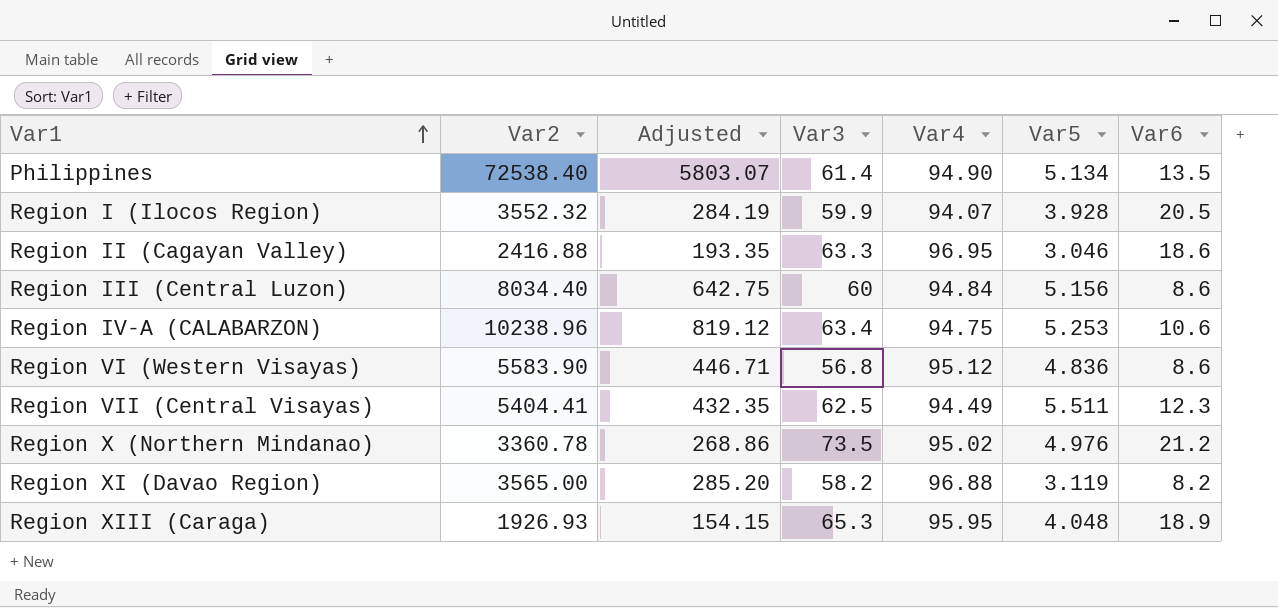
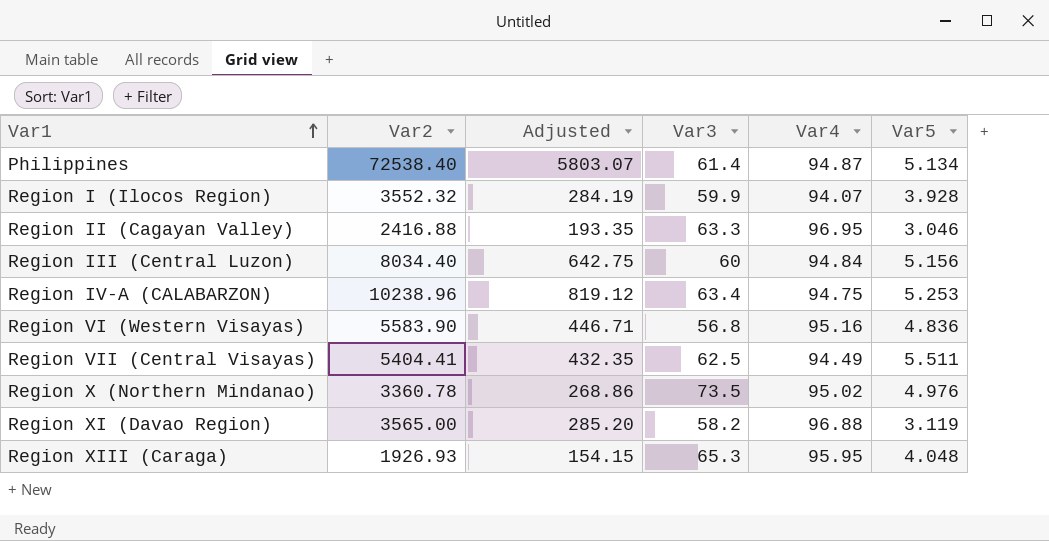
column Var6 | position: 7 -> none
Philippines | Var4: 94.90 -> 94.87
Region VI (Western Visayas) | Var4: 95.12 -> 95.16

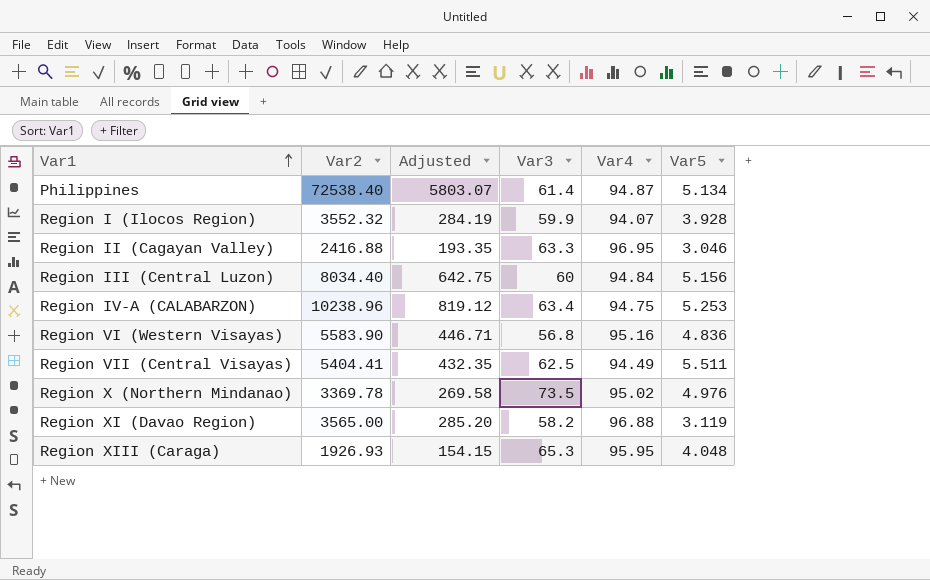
Region X (Northern Mindanao) | Var2: 3360.78 -> 3369.78
Region X (Northern Mindanao) | Adjusted: 268.86 -> 269.58

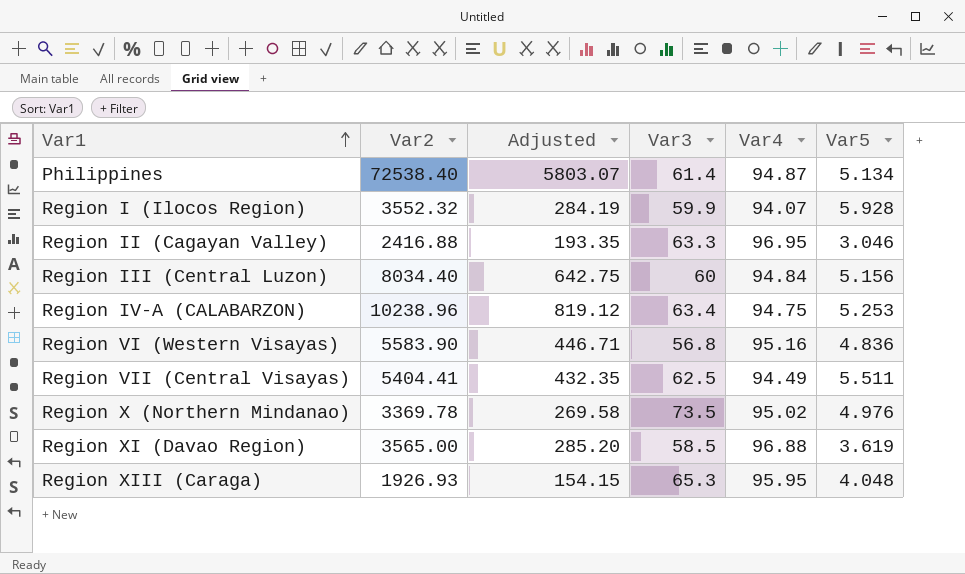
Region I (Ilocos Region) | Var5: 3.928 -> 5.928
Region XI (Davao Region) | Var3: 58.2 -> 58.5
Region XI (Davao Region) | Var5: 3.119 -> 3.619

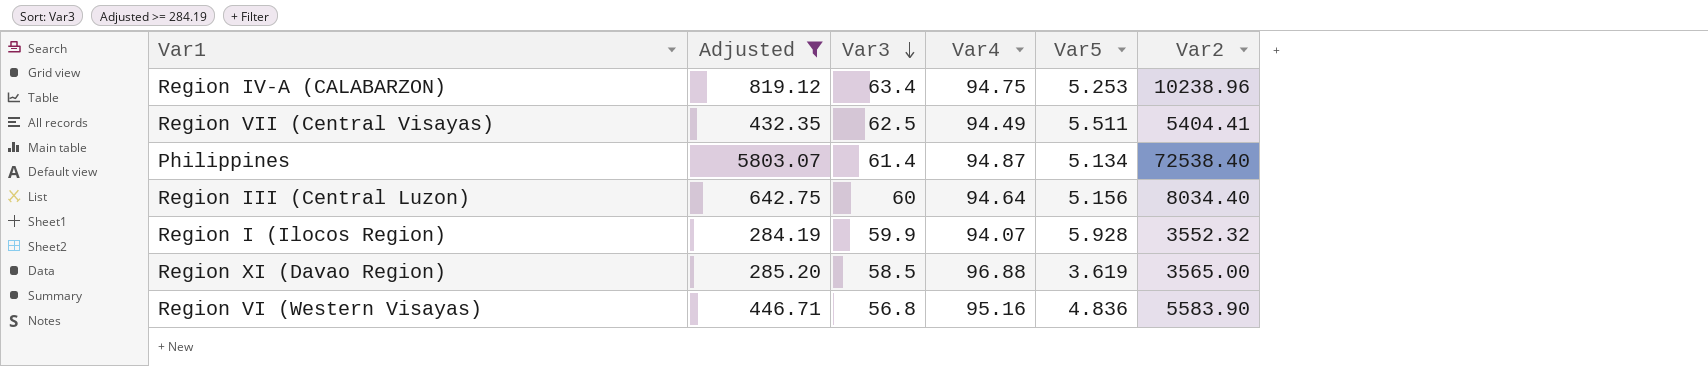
filter: none -> Adjusted >= 284.19
row order: Var1 ascending -> Var3 descending
column Var2 | position: 2 -> 6
Region III (Central Luzon) | Var4: 94.84 -> 94.64

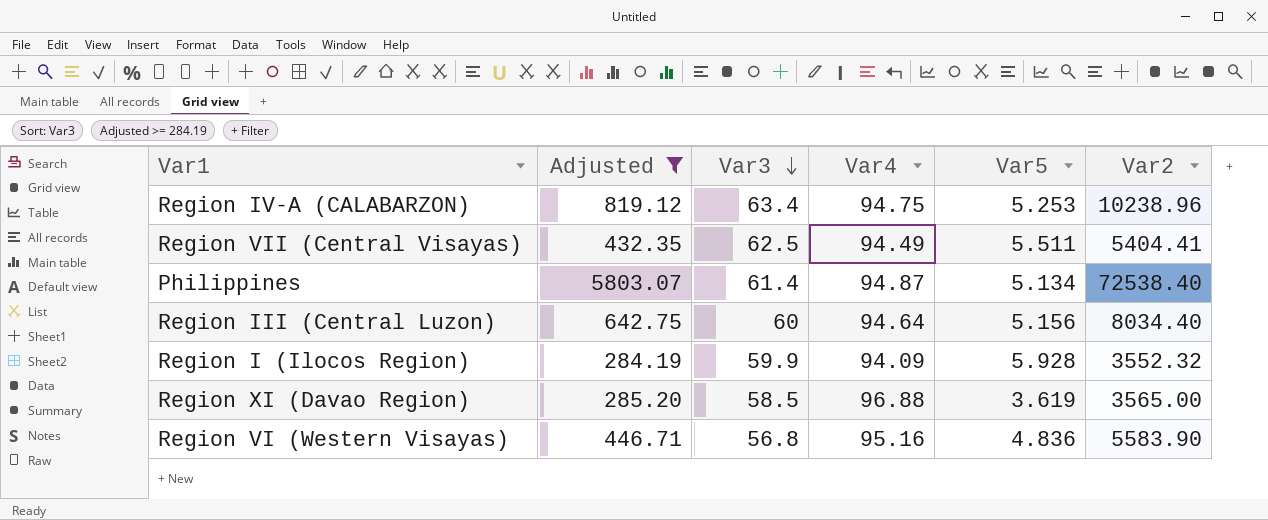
Region I (Ilocos Region) | Var4: 94.07 -> 94.09

